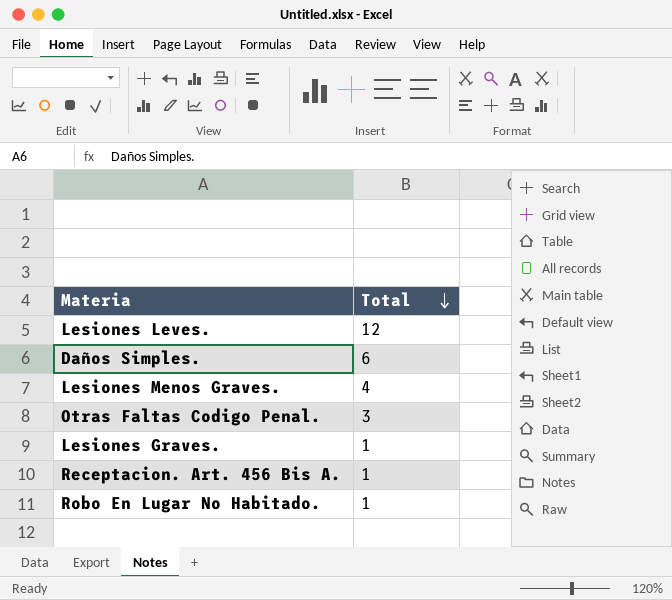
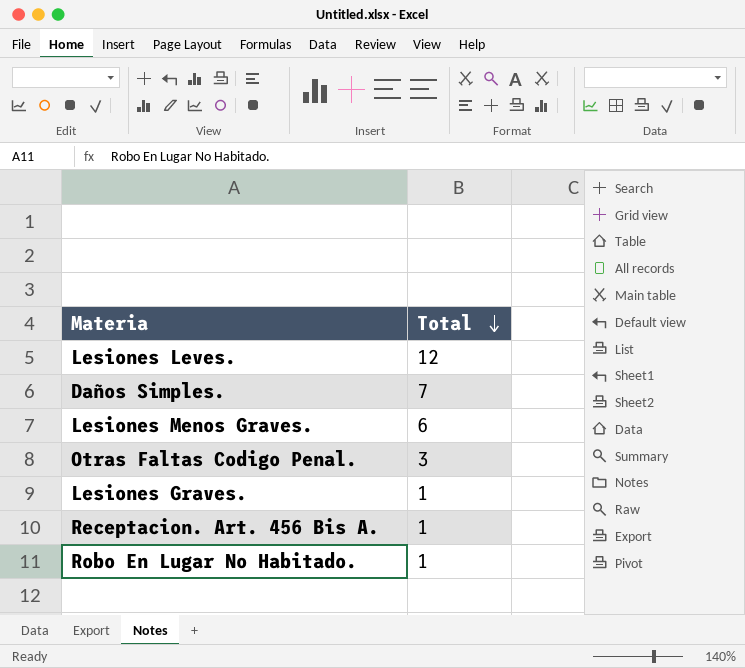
Daños Simples. | Total: 6 -> 7
Lesiones Menos Graves. | Total: 4 -> 6

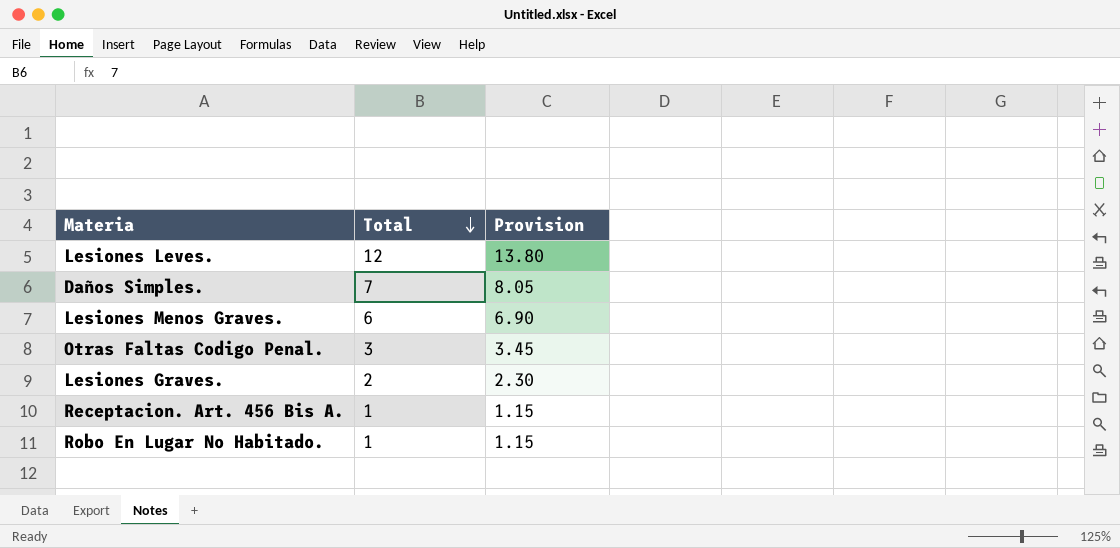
column Provision | formula: none -> [Total] * 1.15
Lesiones Graves. | Total: 1 -> 2

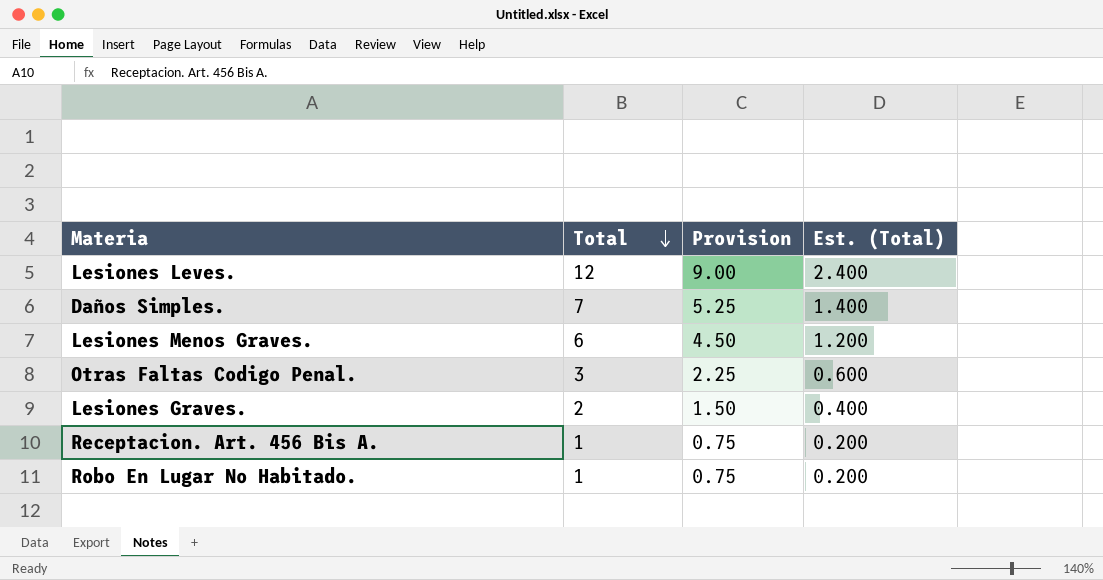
column Provision | formula: [Total] * 1.15 -> [Total] * 0.75
column Est. (Total) | formula: none -> [Total] * 0.2

